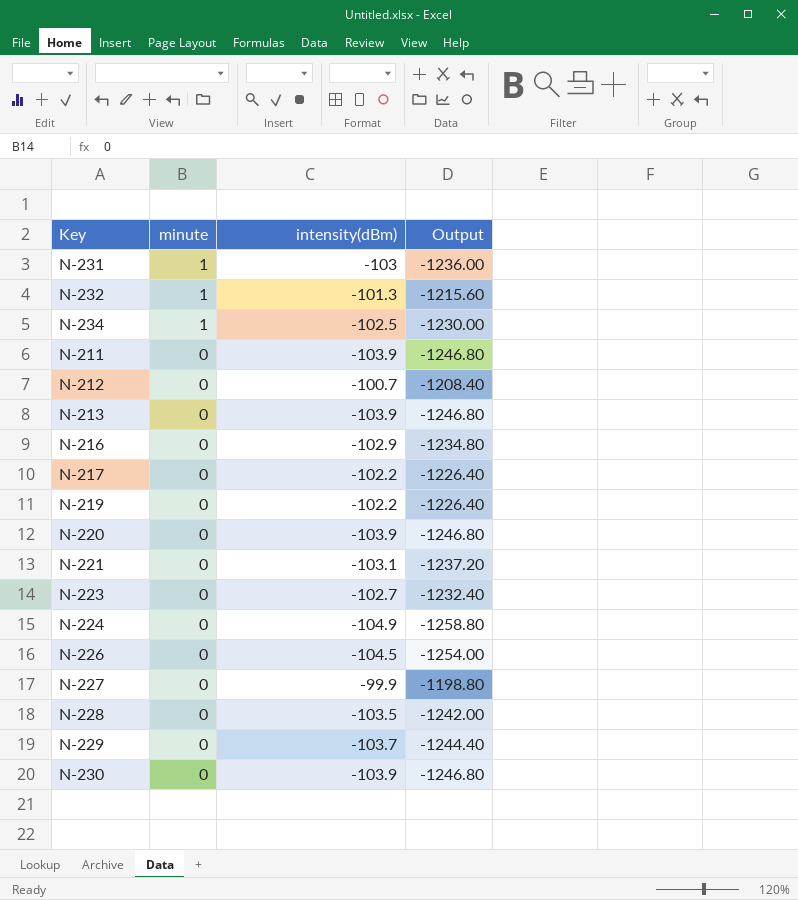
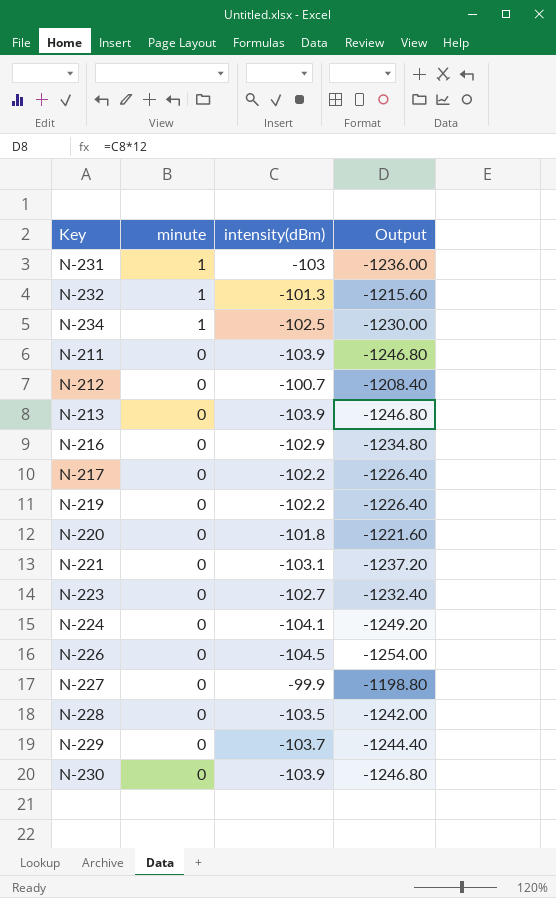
N-220 | intensity(dBm): -103.9 -> -101.8
N-220 | Output: -1246.80 -> -1221.60
N-224 | intensity(dBm): -104.9 -> -104.1
N-224 | Output: -1258.80 -> -1249.20

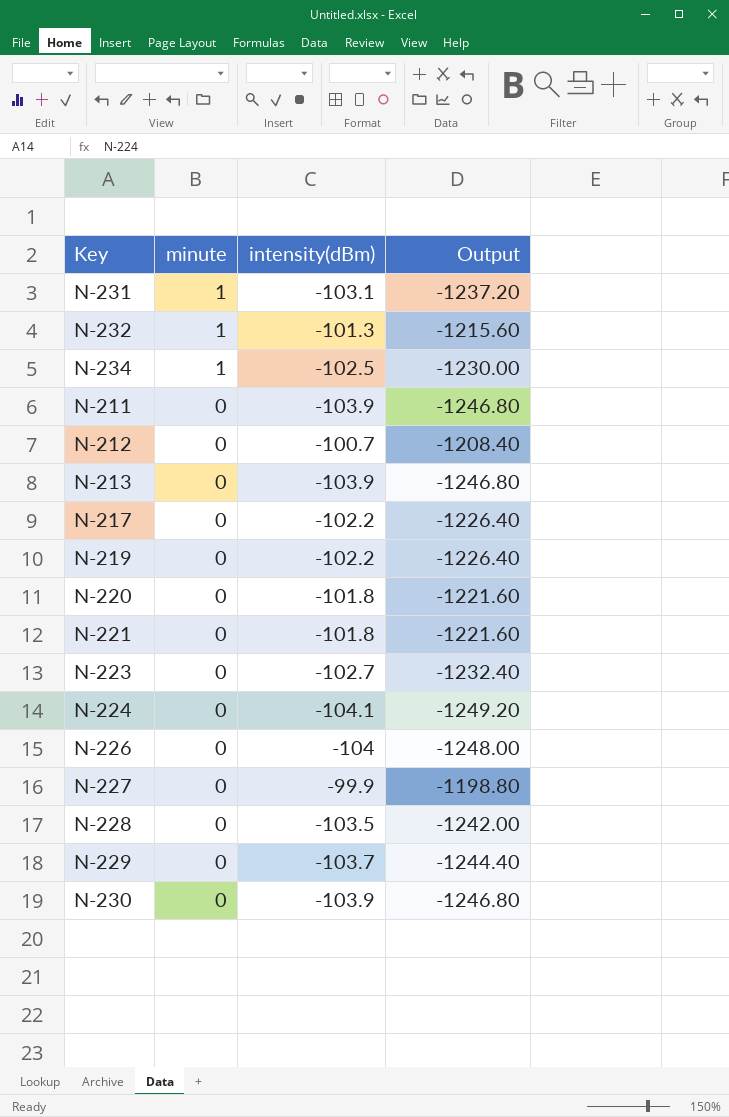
row N-216: 0 | -102.9 | -1234.80 -> none
N-231 | intensity(dBm): -103 -> -103.1
N-231 | Output: -1236.00 -> -1237.20
N-221 | intensity(dBm): -103.1 -> -101.8
N-221 | Output: -1237.20 -> -1221.60
N-226 | intensity(dBm): -104.5 -> -104
N-226 | Output: -1254.00 -> -1248.00

